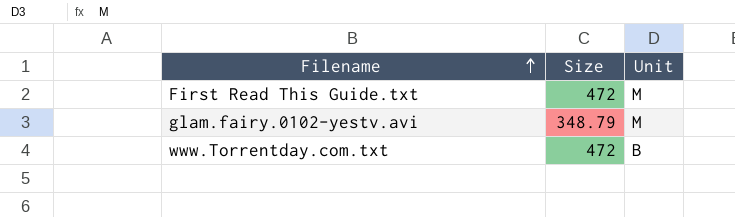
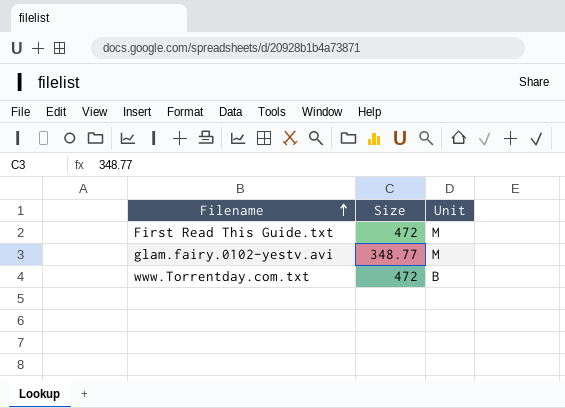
glam.fairy.0102-yestv.avi | Size: 348.79 -> 348.77

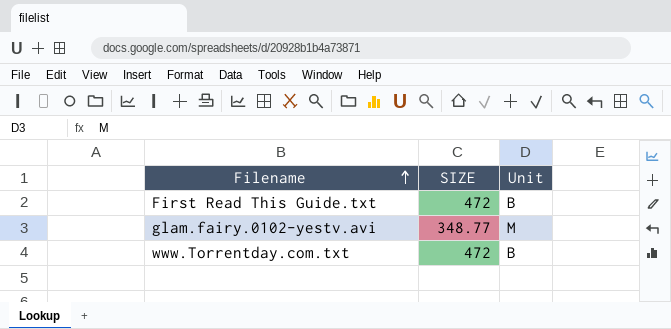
column name: Size -> SIZE
First Read This Guide.txt | Unit: M -> B

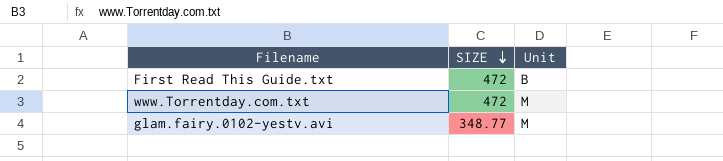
row order: Filename ascending -> SIZE descending
www.Torrentday.com.txt | Unit: B -> M

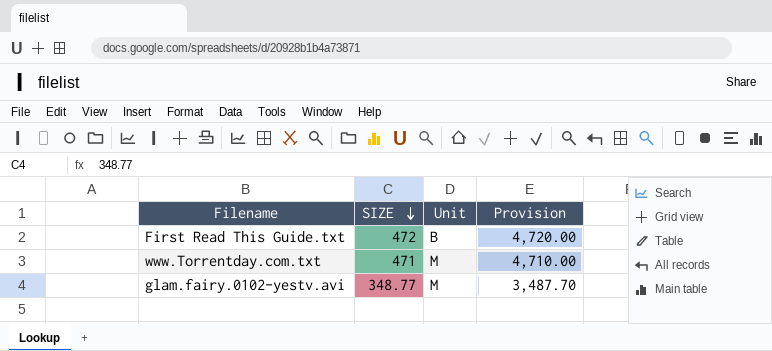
column Provision | formula: none -> [SIZE] * 10
www.Torrentday.com.txt | SIZE: 472 -> 471

